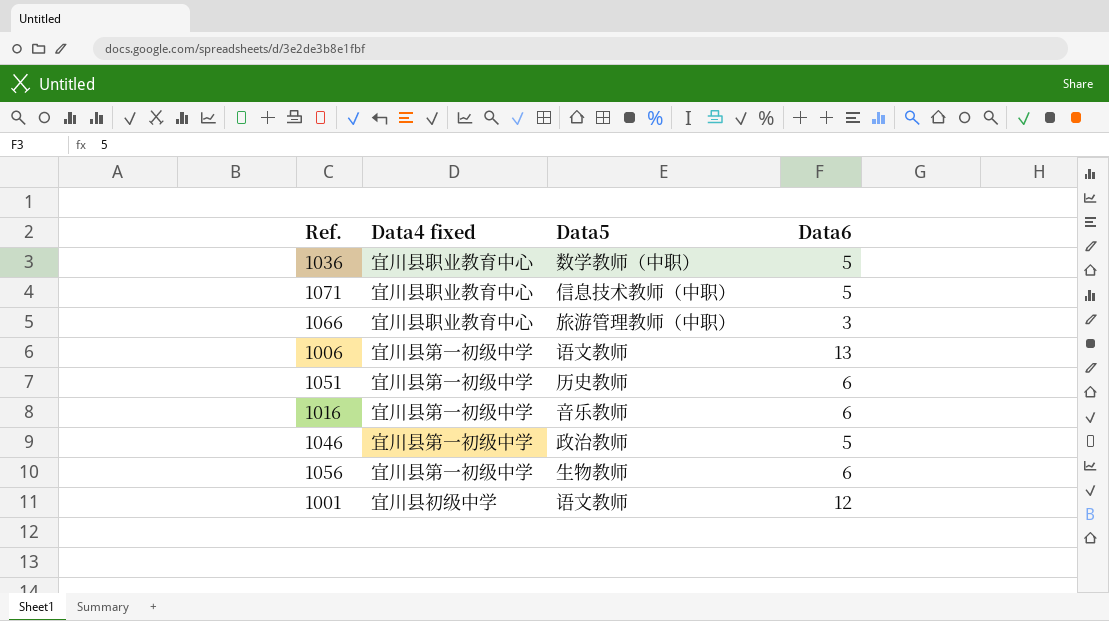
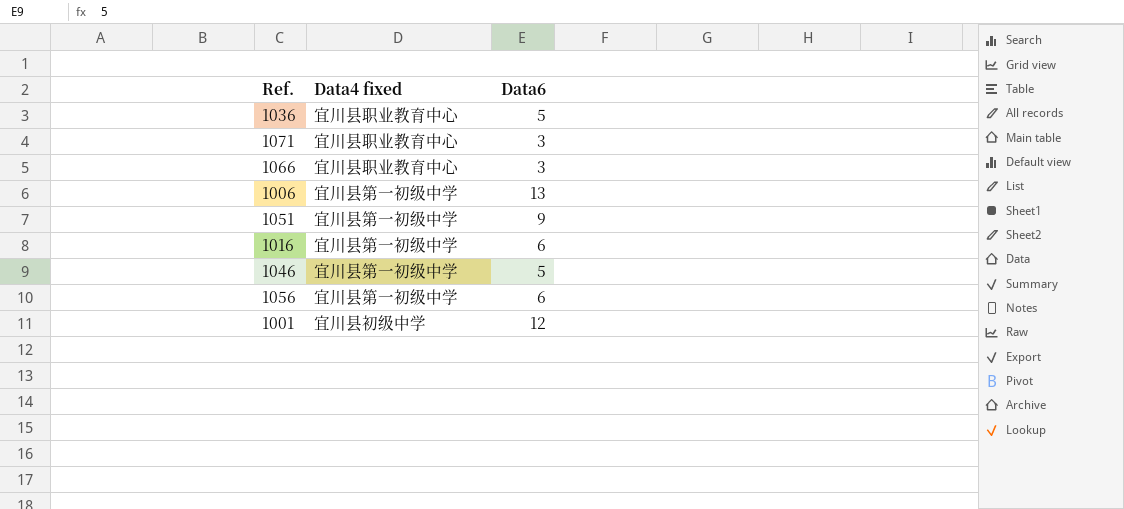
column Data5 | position: 3 -> none
1071 | Data6: 5 -> 3
1051 | Data6: 6 -> 9

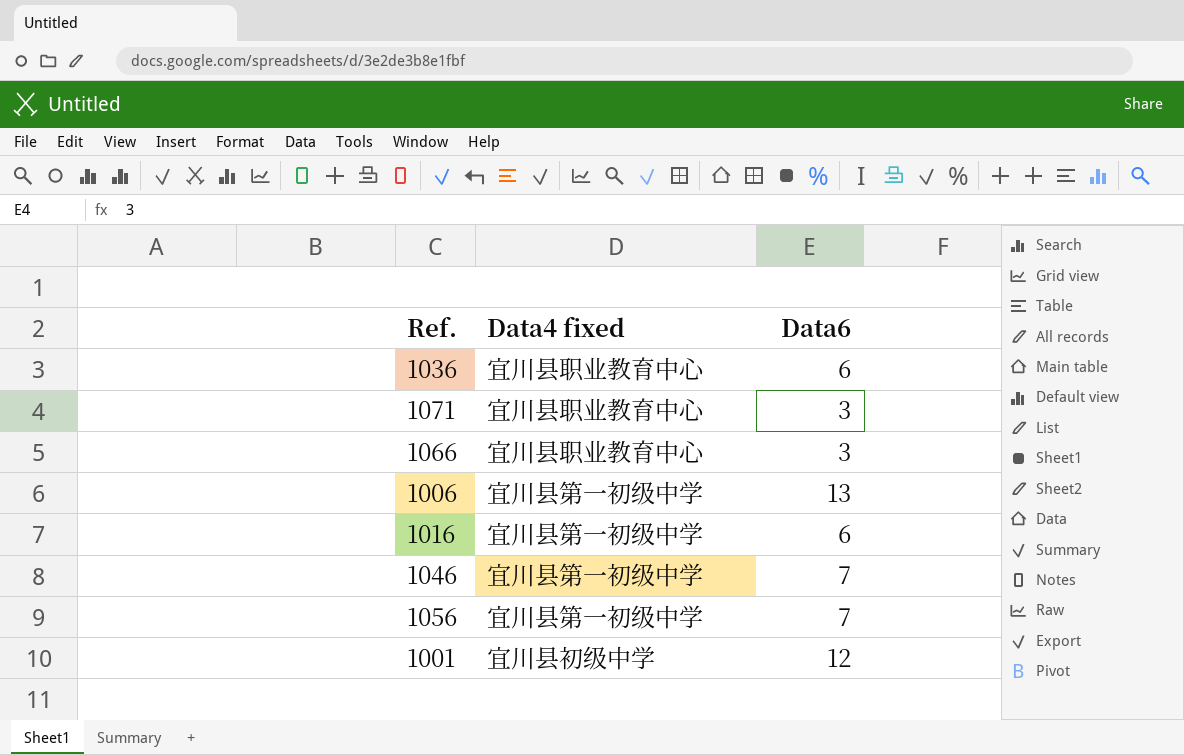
row 1051: 宜川县第一初级中学 | 9 -> none
1036 | Data6: 5 -> 6
1046 | Data6: 5 -> 7
1056 | Data6: 6 -> 7

